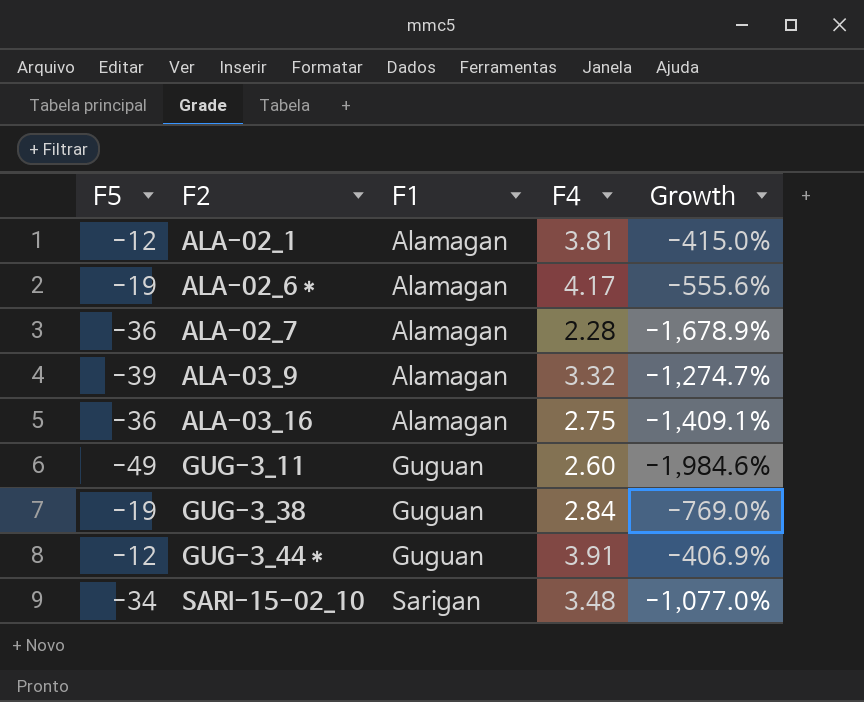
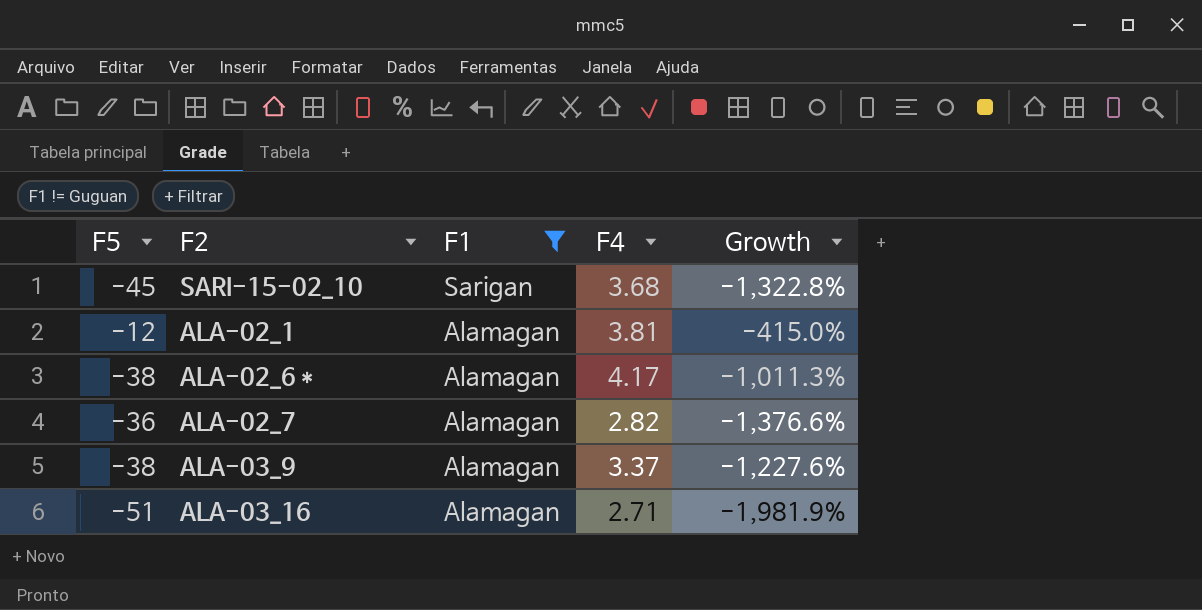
filter: none -> F1 != Guguan
row order: F2 ascending -> F1 descending
SARI-15-02_10 | F5: -34 -> -45
SARI-15-02_10 | F4: 3.48 -> 3.68
SARI-15-02_10 | Growth: -1,077.0% -> -1,322.8%
ALA-02_6⁎ | F5: -19 -> -38
ALA-02_6⁎ | Growth: -555.6% -> -1,011.3%
ALA-02_7 | F4: 2.28 -> 2.82
ALA-02_7 | Growth: -1,678.9% -> -1,376.6%
ALA-03_9 | F5: -39 -> -38
ALA-03_9 | F4: 3.32 -> 3.37
ALA-03_9 | Growth: -1,274.7% -> -1,227.6%
ALA-03_16 | F5: -36 -> -51
ALA-03_16 | F4: 2.75 -> 2.71
ALA-03_16 | Growth: -1,409.1% -> -1,981.9%

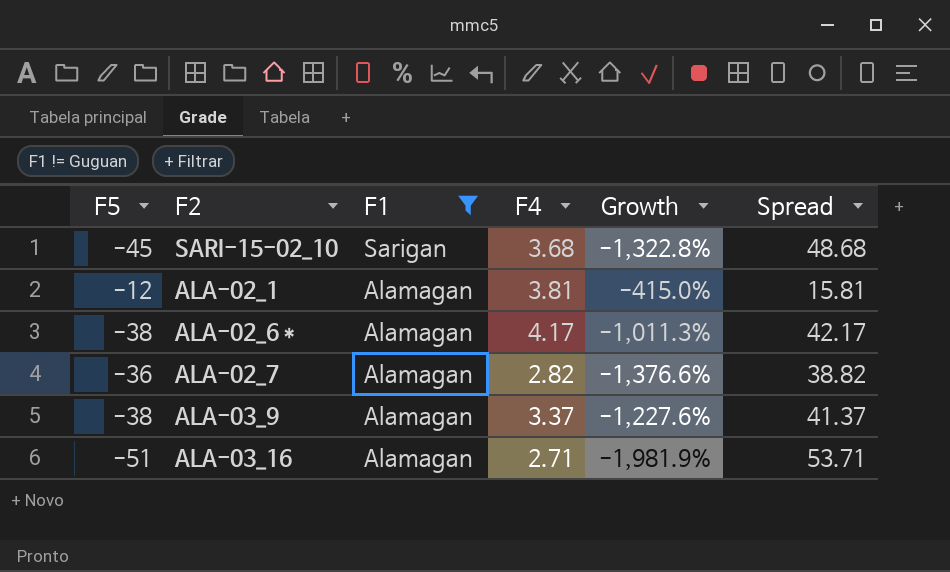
column Spread | formula: none -> [F4] - [F5]

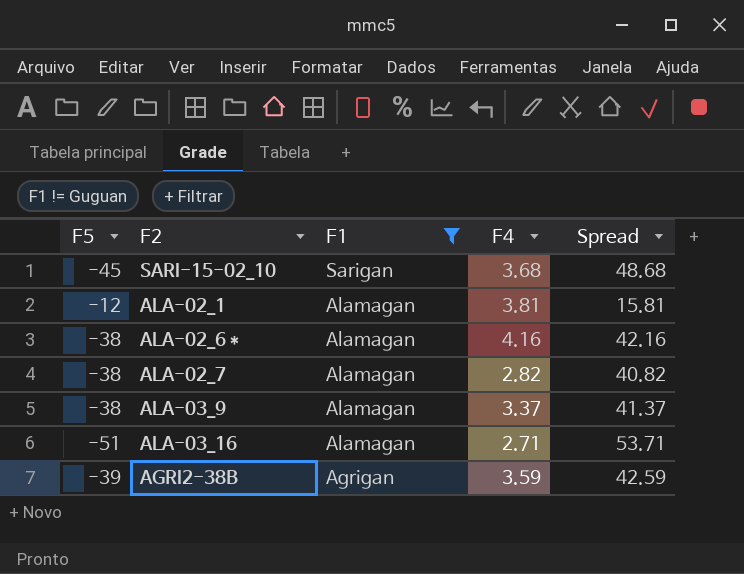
column Growth | formula: ([F5] - [F4]) / [F4] -> none
ALA-02_6⁎ | F4: 4.17 -> 4.16
ALA-02_6⁎ | Spread: 42.17 -> 42.16
ALA-02_7 | F5: -36 -> -38
ALA-02_7 | Spread: 38.82 -> 40.82
row AGRI2-38B: none -> -39 | Agrigan | 3.59 | 42.59

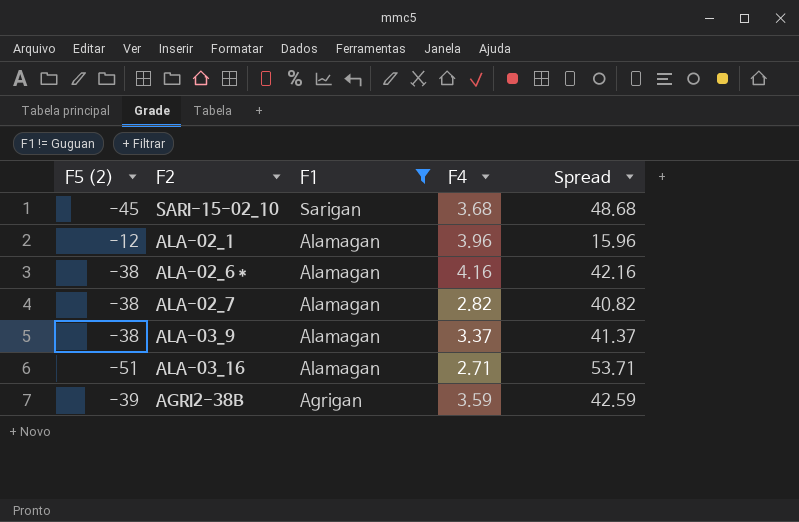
column name: F5 -> F5 (2)
ALA-02_1 | F4: 3.81 -> 3.96
ALA-02_1 | Spread: 15.81 -> 15.96

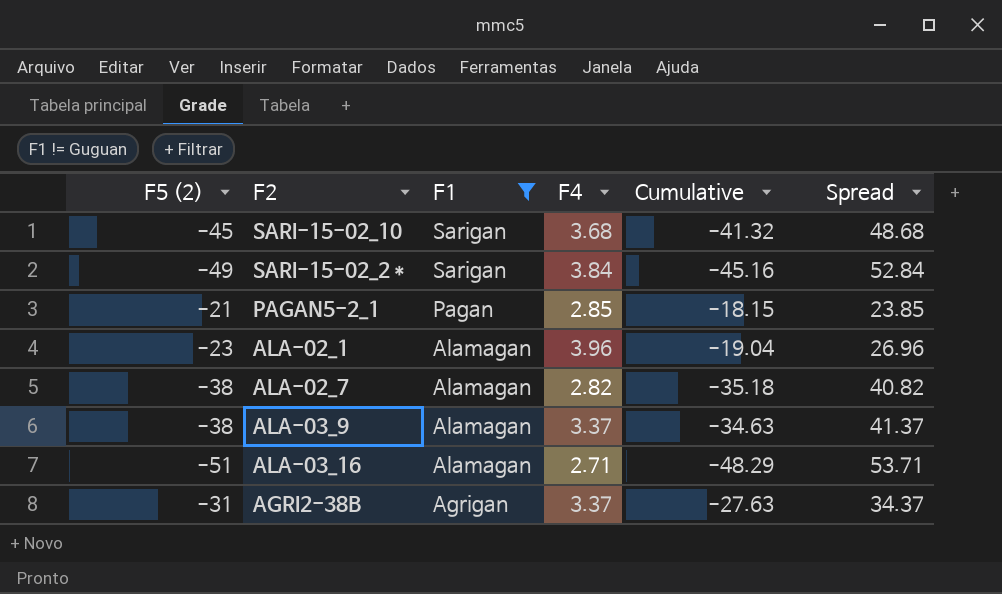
column Cumulative | formula: none -> [F5 (2)] + [F4]
row ALA-02_6⁎: -38 | Alamagan | 4.16 | 42.16 -> none
row SARI-15-02_2⁎: none -> -49 | Sarigan | 3.84 | -45.16 | 52.84
row PAGAN5-2_1: none -> -21 | Pagan | 2.85 | -18.15 | 23.85
ALA-02_1 | F5 (2): -12 -> -23
ALA-02_1 | Spread: 15.96 -> 26.96
AGRI2-38B | F5 (2): -39 -> -31
AGRI2-38B | F4: 3.59 -> 3.37
AGRI2-38B | Spread: 42.59 -> 34.37

